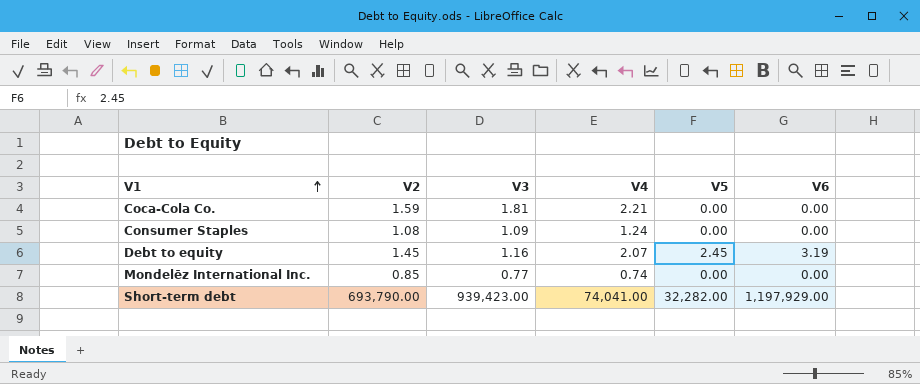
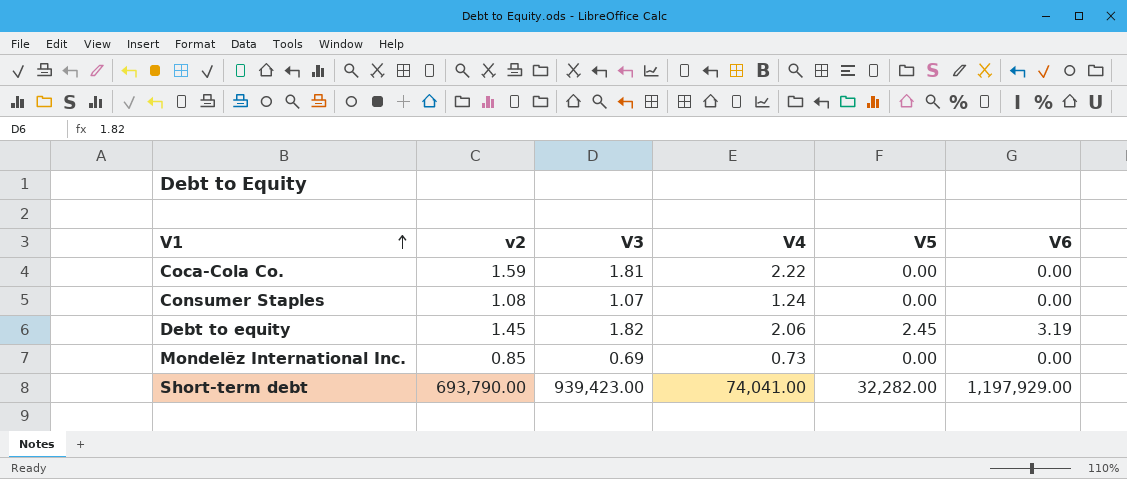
column name: V2 -> v2
Coca-Cola Co. | V4: 2.21 -> 2.22
Consumer Staples | V3: 1.09 -> 1.07
Debt to equity | V3: 1.16 -> 1.82
Debt to equity | V4: 2.07 -> 2.06
Mondelēz International Inc. | V3: 0.77 -> 0.69
Mondelēz International Inc. | V4: 0.74 -> 0.73

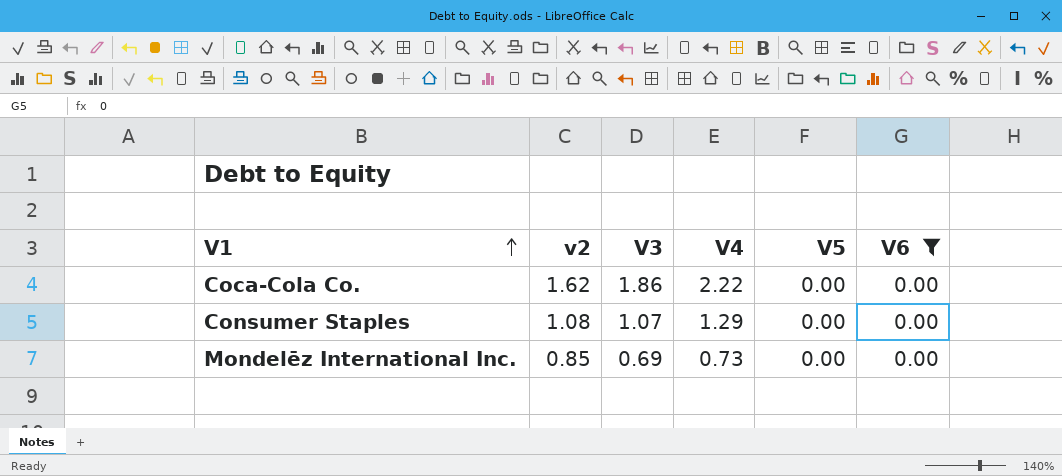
filter: none -> V6 = 0.00
Coca-Cola Co. | v2: 1.59 -> 1.62
Coca-Cola Co. | V3: 1.81 -> 1.86
Consumer Staples | V4: 1.24 -> 1.29

